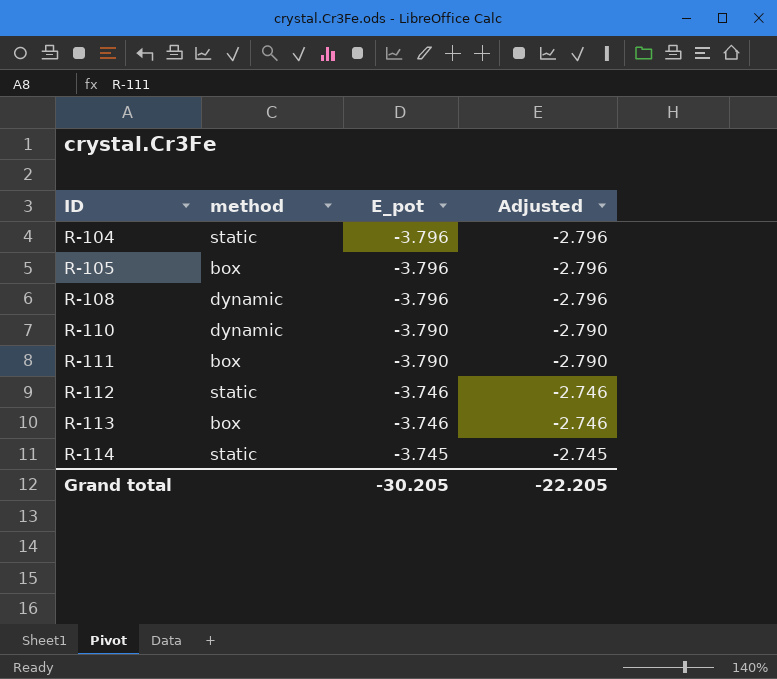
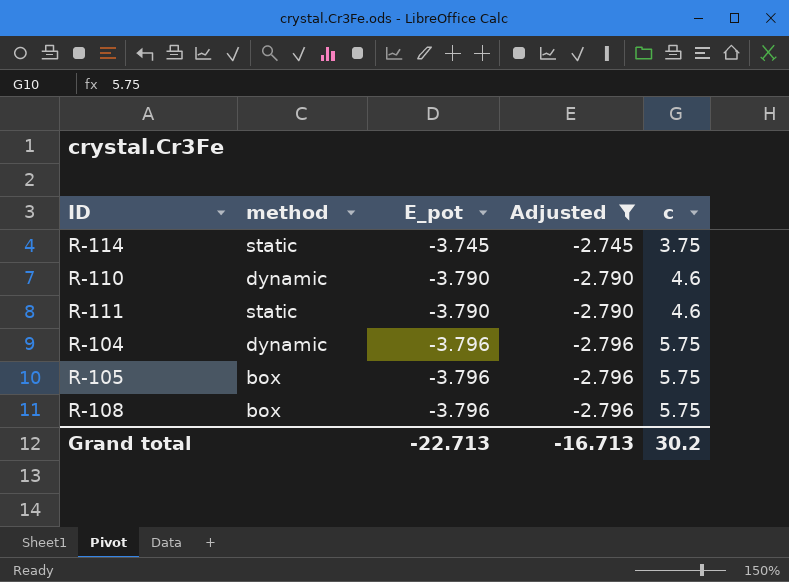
filter: none -> Adjusted != -2.746
row order: ID ascending -> E_pot descending
column c | position: none -> 5
R-111 | method: box -> static
R-104 | method: static -> dynamic
R-108 | method: dynamic -> box
Grand total | E_pot: -30.205 -> -22.713
Grand total | Adjusted: -22.205 -> -16.713

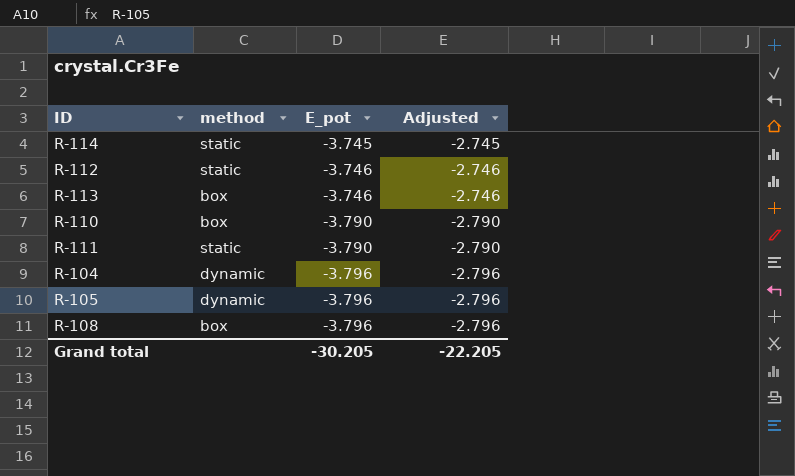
filter: Adjusted != -2.746 -> none
column c | position: 5 -> none
R-110 | method: dynamic -> box
R-105 | method: box -> dynamic
Grand total | E_pot: -22.713 -> -30.205
Grand total | Adjusted: -16.713 -> -22.205

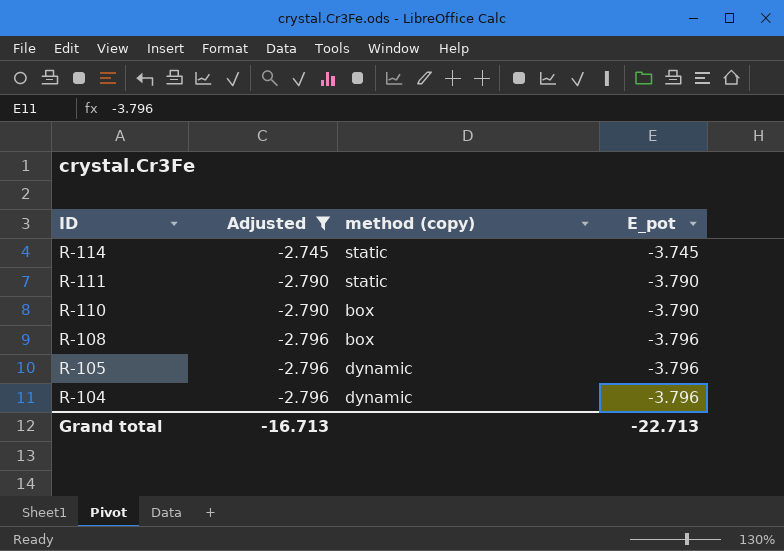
filter: none -> Adjusted != -2.746
row order: E_pot descending -> ID descending
column Adjusted | position: 4 -> 2
column name: method -> method (copy)
Grand total | Adjusted: -22.205 -> -16.713
Grand total | E_pot: -30.205 -> -22.713

